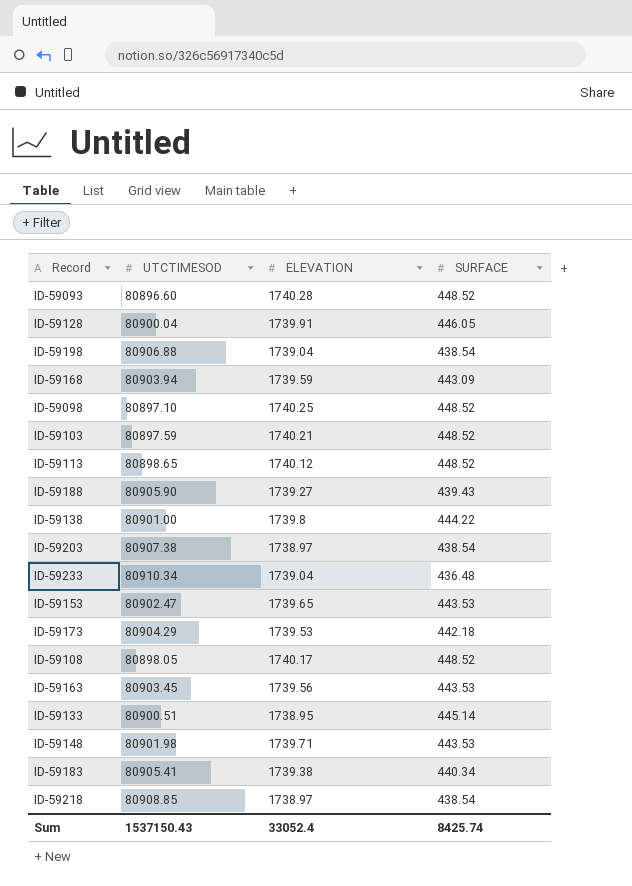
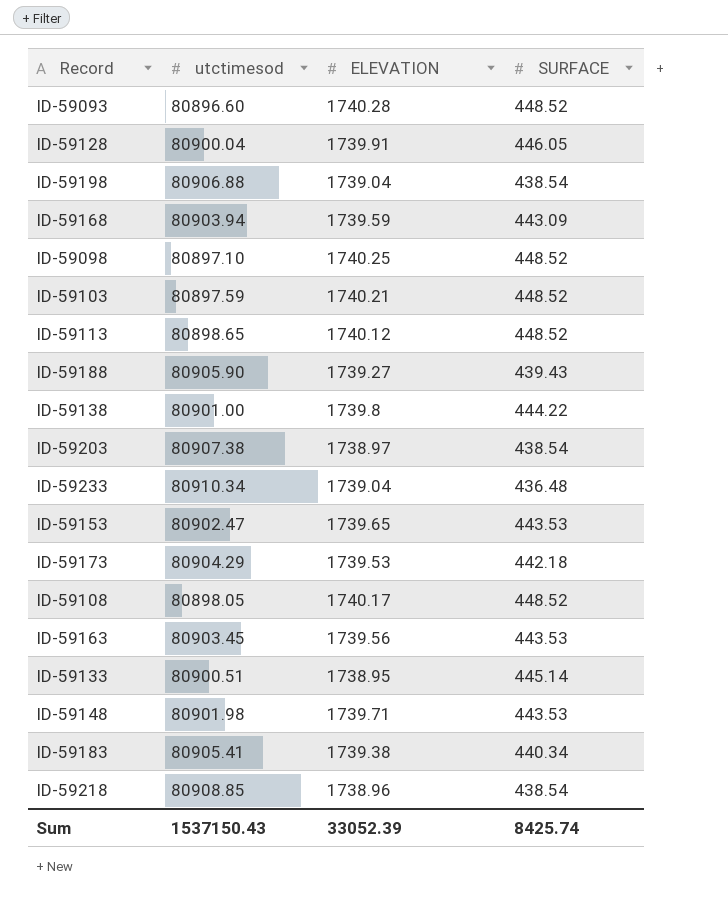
column name: UTCTIMESOD -> utctimesod
ID-59218 | ELEVATION: 1738.97 -> 1738.96
Sum | ELEVATION: 33052.4 -> 33052.39

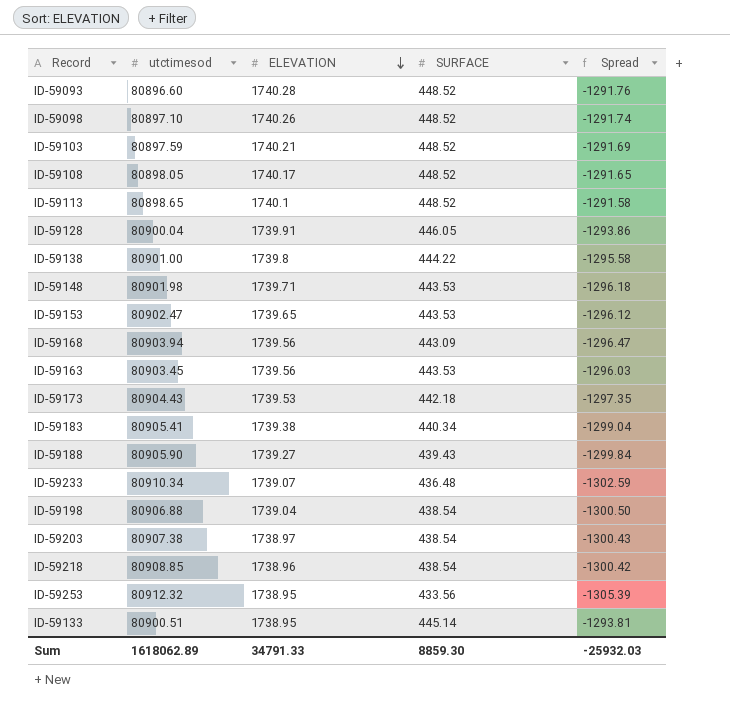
row order: none -> ELEVATION descending
column Spread | formula: none -> [SURFACE] - [ELEVATION]
ID-59098 | ELEVATION: 1740.25 -> 1740.26
ID-59113 | ELEVATION: 1740.12 -> 1740.1
ID-59168 | ELEVATION: 1739.59 -> 1739.56
ID-59173 | utctimesod: 80904.29 -> 80904.43
ID-59233 | ELEVATION: 1739.04 -> 1739.07
row ID-59253: none -> 80912.32 | 1738.95 | 433.56 | -1305.39
Sum | utctimesod: 1537150.43 -> 1618062.89
Sum | ELEVATION: 33052.39 -> 34791.33
Sum | SURFACE: 8425.74 -> 8859.30

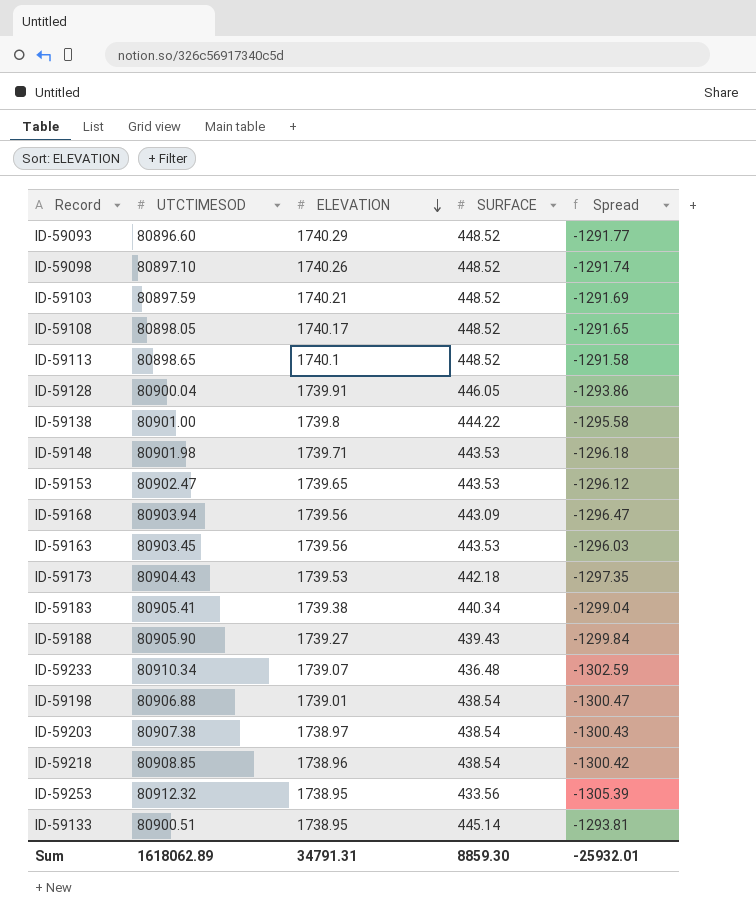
column name: utctimesod -> UTCTIMESOD
ID-59093 | ELEVATION: 1740.28 -> 1740.29
ID-59093 | Spread: -1291.76 -> -1291.77
ID-59198 | ELEVATION: 1739.04 -> 1739.01
ID-59198 | Spread: -1300.50 -> -1300.47
Sum | ELEVATION: 34791.33 -> 34791.31
Sum | Spread: -25932.03 -> -25932.01

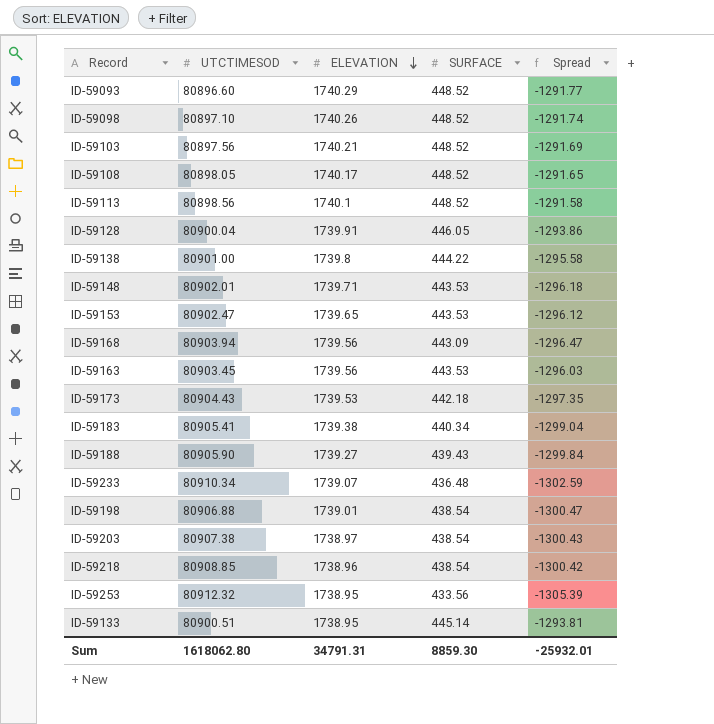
ID-59103 | UTCTIMESOD: 80897.59 -> 80897.56
ID-59113 | UTCTIMESOD: 80898.65 -> 80898.56
ID-59148 | UTCTIMESOD: 80901.98 -> 80902.01
Sum | UTCTIMESOD: 1618062.89 -> 1618062.80

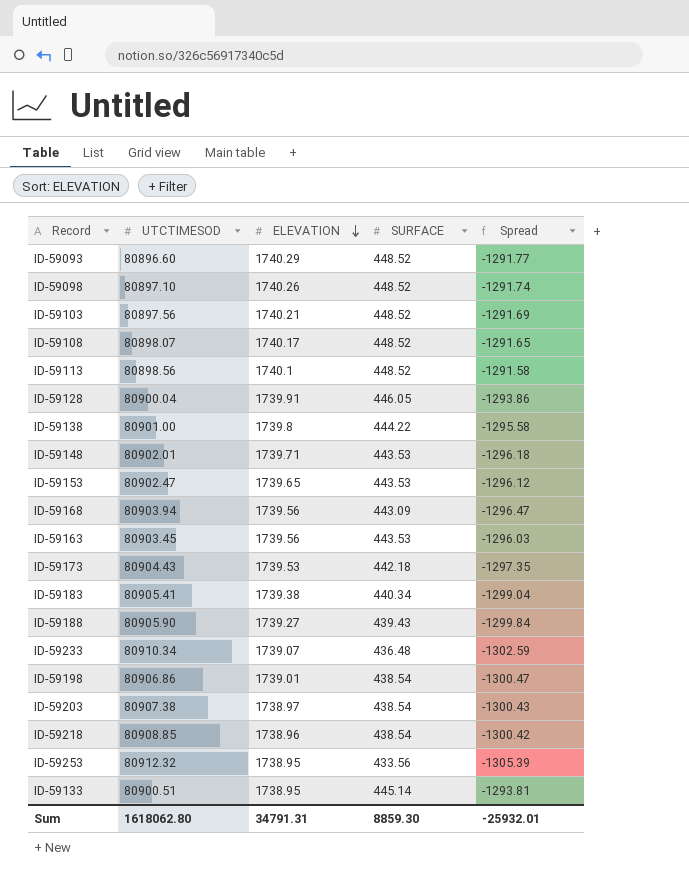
ID-59108 | UTCTIMESOD: 80898.05 -> 80898.07
ID-59198 | UTCTIMESOD: 80906.88 -> 80906.86

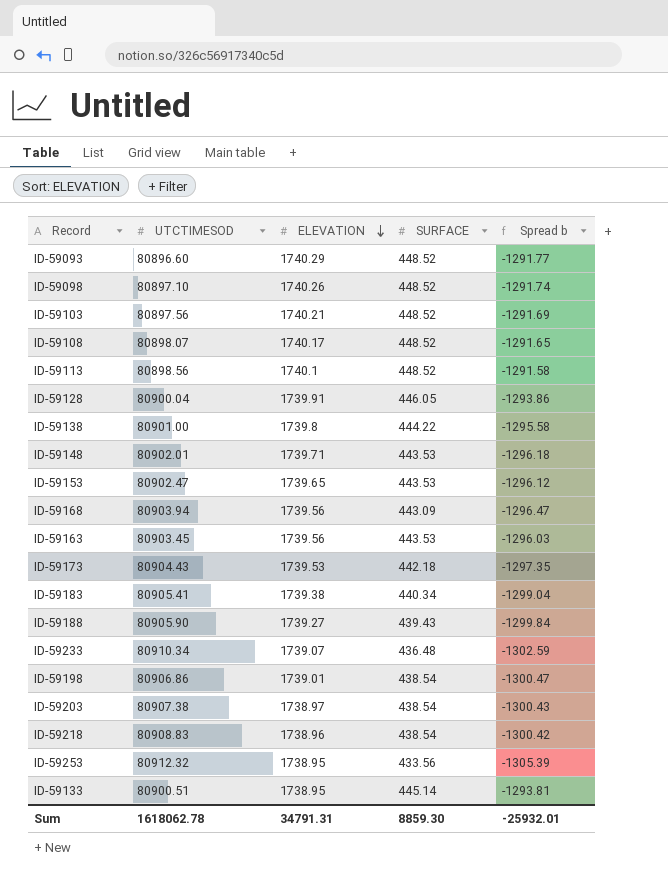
column name: Spread -> Spread b
ID-59218 | UTCTIMESOD: 80908.85 -> 80908.83
Sum | UTCTIMESOD: 1618062.80 -> 1618062.78

